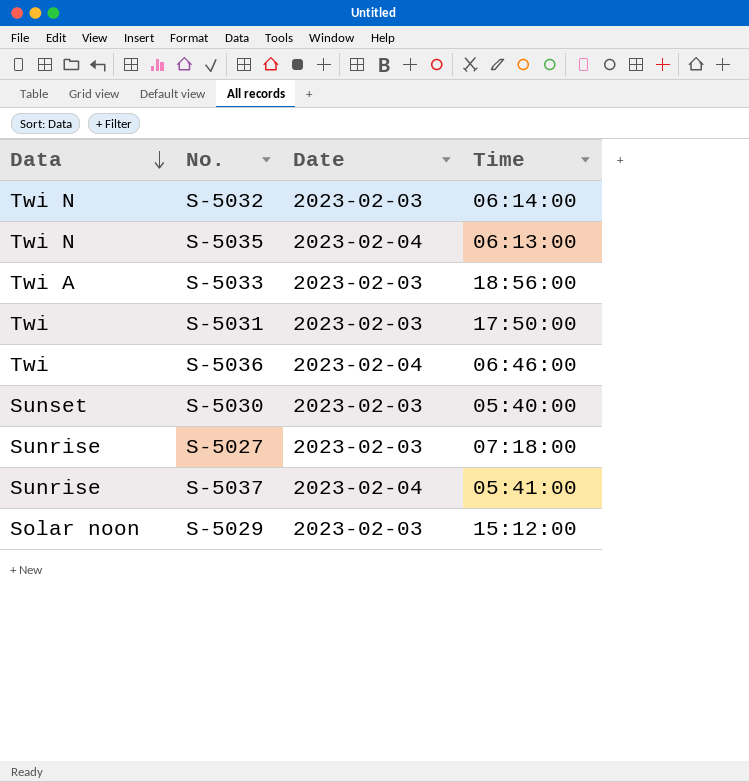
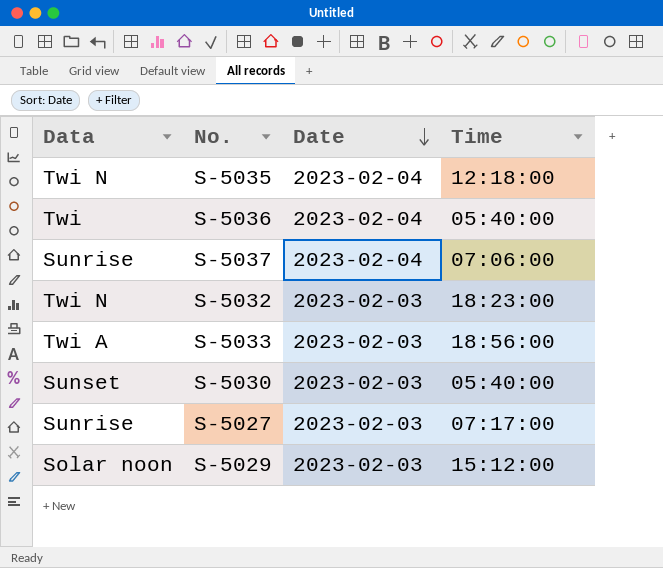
row order: Data descending -> Date descending
row S-5031: Twi | 2023-02-03 | 17:50:00 -> none
S-5035 | Time: 06:13:00 -> 12:18:00
S-5036 | Time: 06:46:00 -> 05:40:00
S-5037 | Time: 05:41:00 -> 07:06:00
S-5032 | Time: 06:14:00 -> 18:23:00
S-5027 | Time: 07:18:00 -> 07:17:00

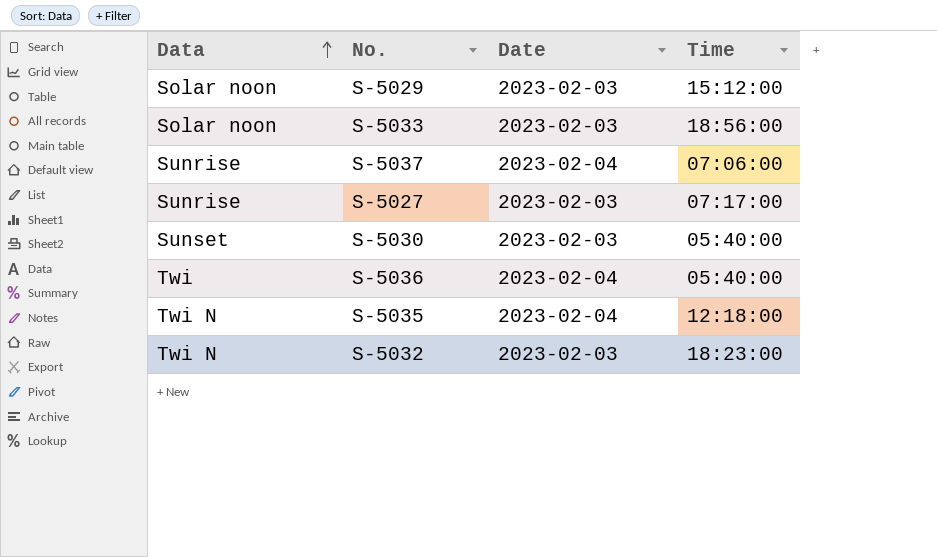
row order: Date descending -> Data ascending
S-5033 | Data: Twi A -> Solar noon

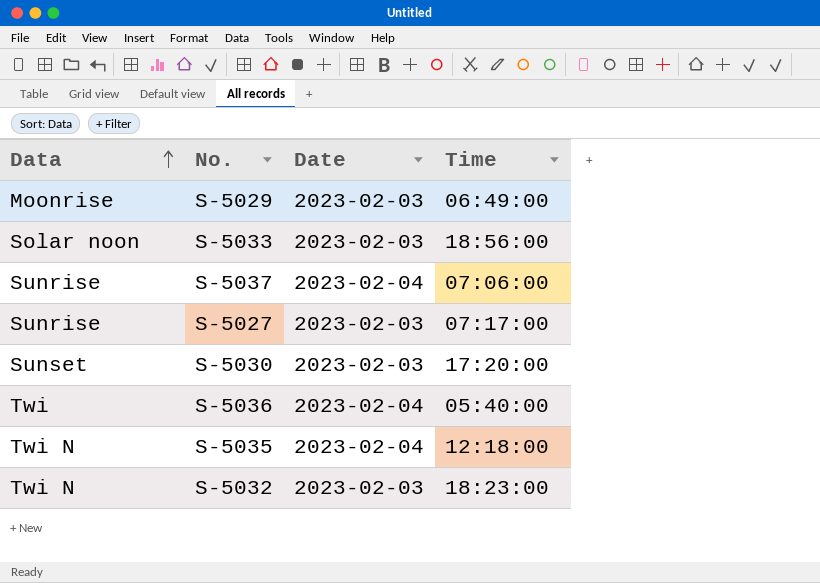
S-5029 | Data: Solar noon -> Moonrise
S-5029 | Time: 15:12:00 -> 06:49:00
S-5030 | Time: 05:40:00 -> 17:20:00

